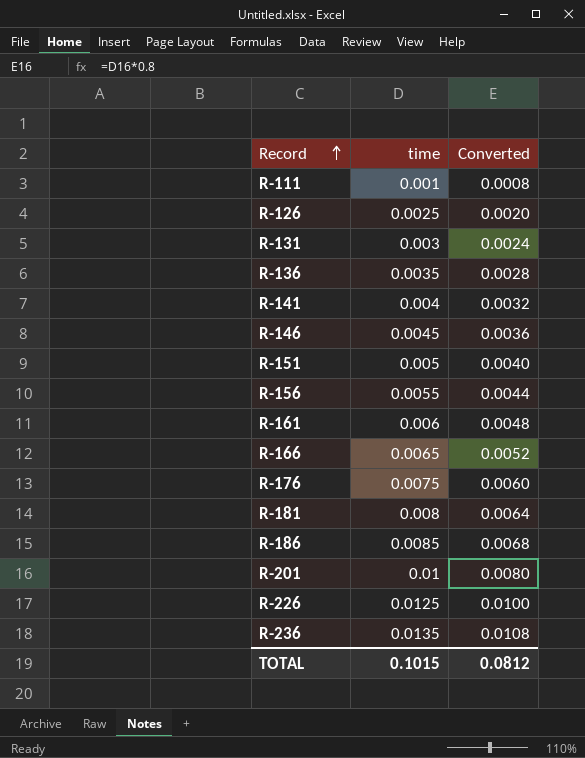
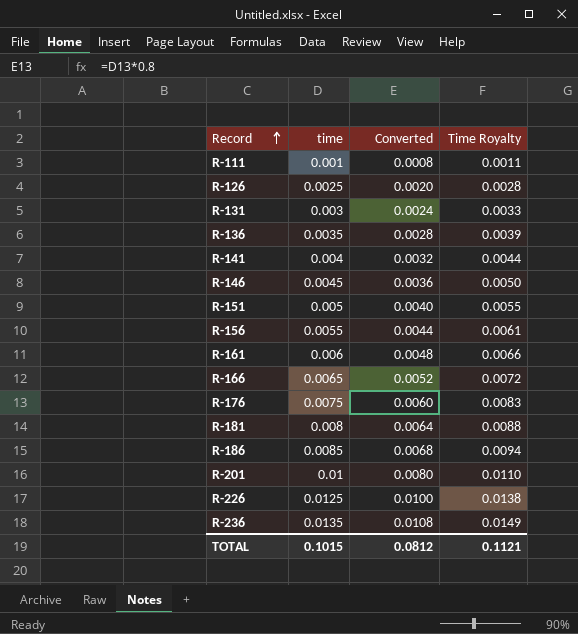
column Time Royalty | formula: none -> [time] * 1.1

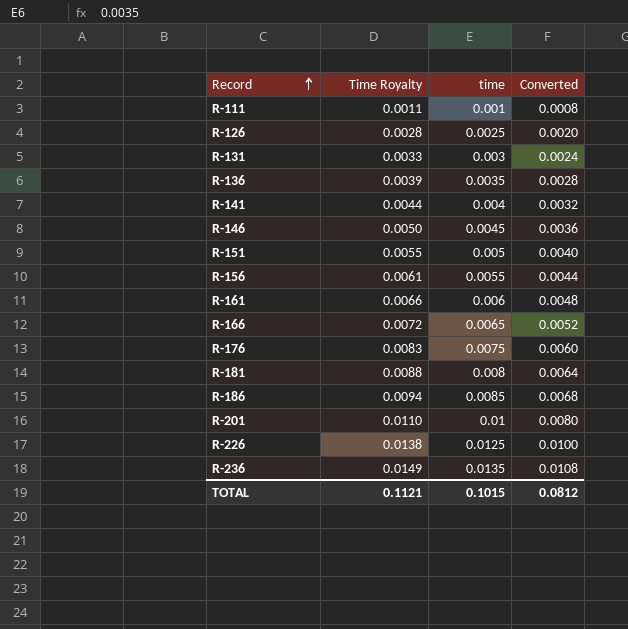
column Time Royalty | position: 4 -> 2

